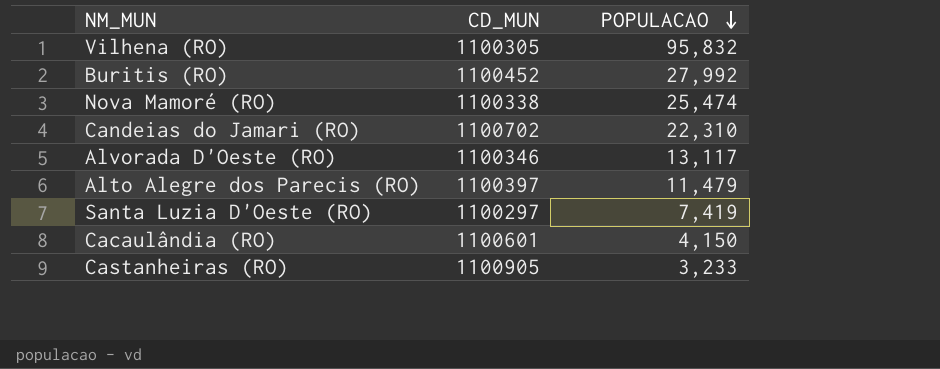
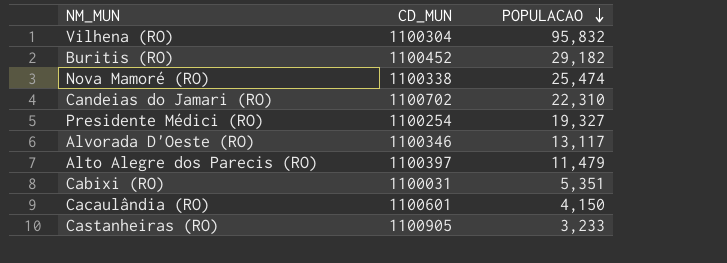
row Santa Luzia D'Oeste (RO): 1100297 | 7,419 -> none
Vilhena (RO) | CD_MUN: 1100305 -> 1100304
Buritis (RO) | POPULACAO: 27,992 -> 29,182
row Presidente Médici (RO): none -> 1100254 | 19,327
row Cabixi (RO): none -> 1100031 | 5,351

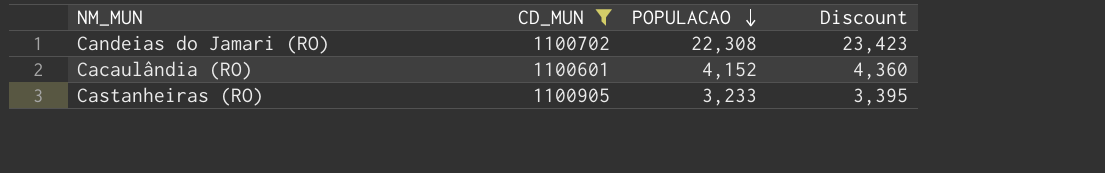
filter: none -> CD_MUN >= 1100601
column Discount | formula: none -> [POPULACAO] * 1.05
Candeias do Jamari (RO) | POPULACAO: 22,310 -> 22,308
Cacaulândia (RO) | POPULACAO: 4,150 -> 4,152

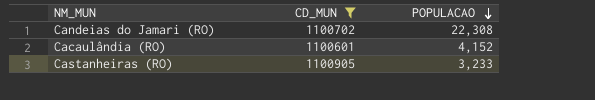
column Discount | formula: [POPULACAO] * 1.05 -> none

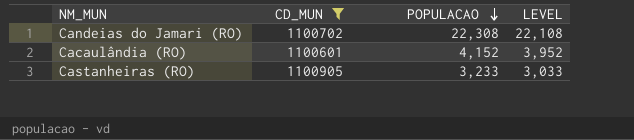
column LEVEL | formula: none -> [POPULACAO] - 200

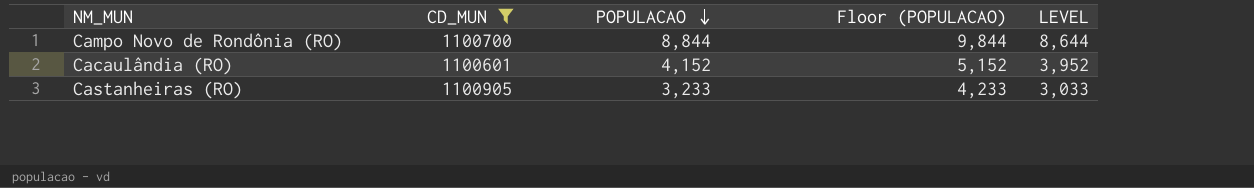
column Floor (POPULACAO) | formula: none -> [POPULACAO] + 1000
row Candeias do Jamari (RO): 1100702 | 22,308 | 22,108 -> none
row Campo Novo de Rondônia (RO): none -> 1100700 | 8,844 | 9,844 | 8,644

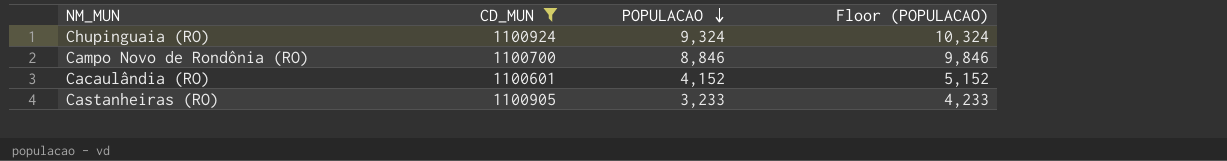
column LEVEL | formula: [POPULACAO] - 200 -> none
row Chupinguaia (RO): none -> 1100924 | 9,324 | 10,324
Campo Novo de Rondônia (RO) | POPULACAO: 8,844 -> 8,846
Campo Novo de Rondônia (RO) | Floor (POPULACAO): 9,844 -> 9,846

